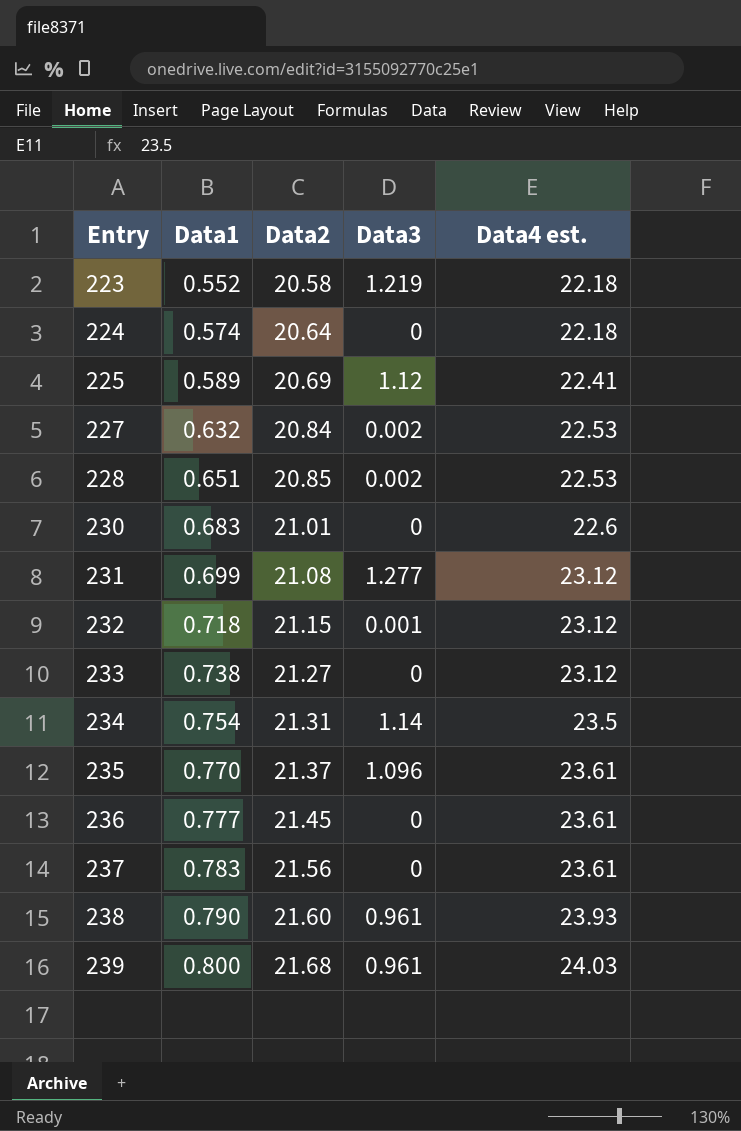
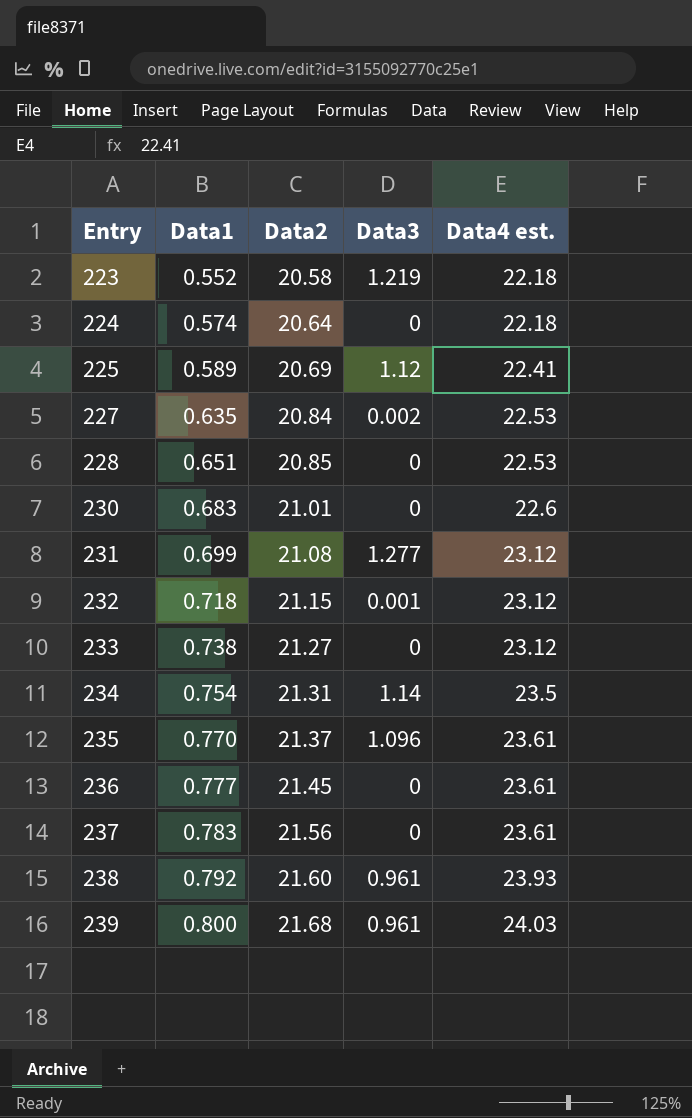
227 | Data1: 0.632 -> 0.635
228 | Data3: 0.002 -> 0
238 | Data1: 0.790 -> 0.792

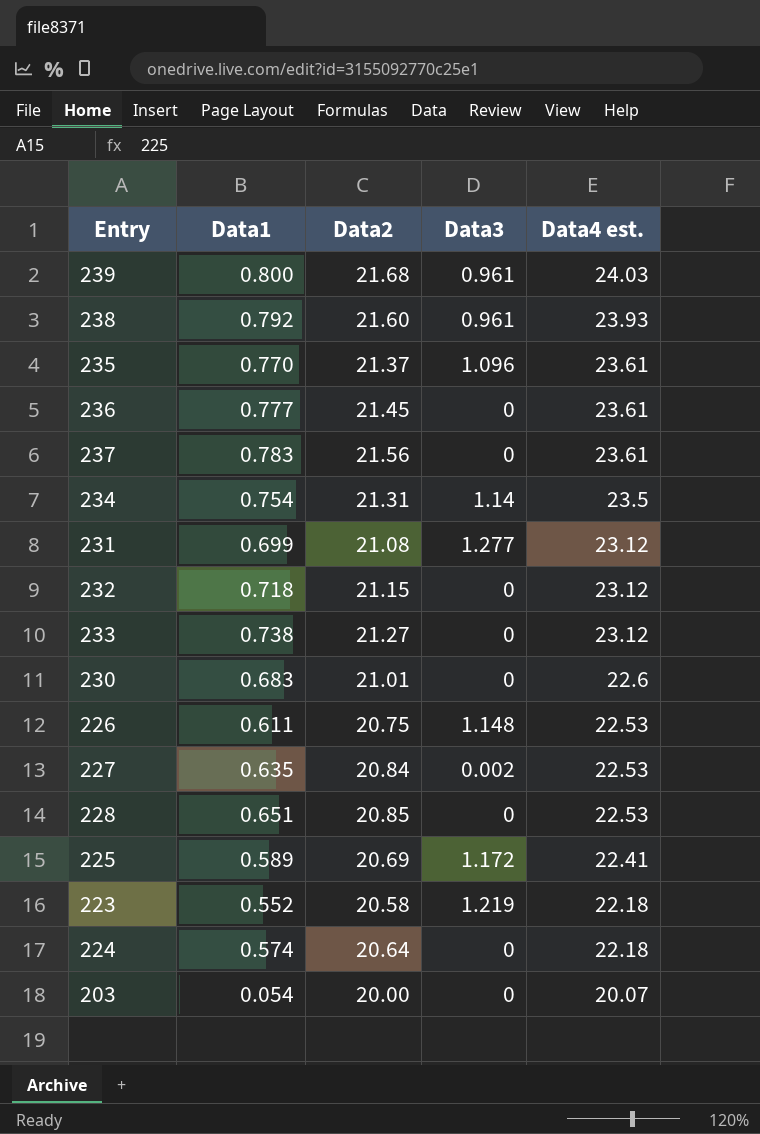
row order: Entry ascending -> Data4 est. descending
232 | Data3: 0.001 -> 0
row 226: none -> 0.611 | 20.75 | 1.148 | 22.53
225 | Data3: 1.12 -> 1.172
row 203: none -> 0.054 | 20.00 | 0 | 20.07

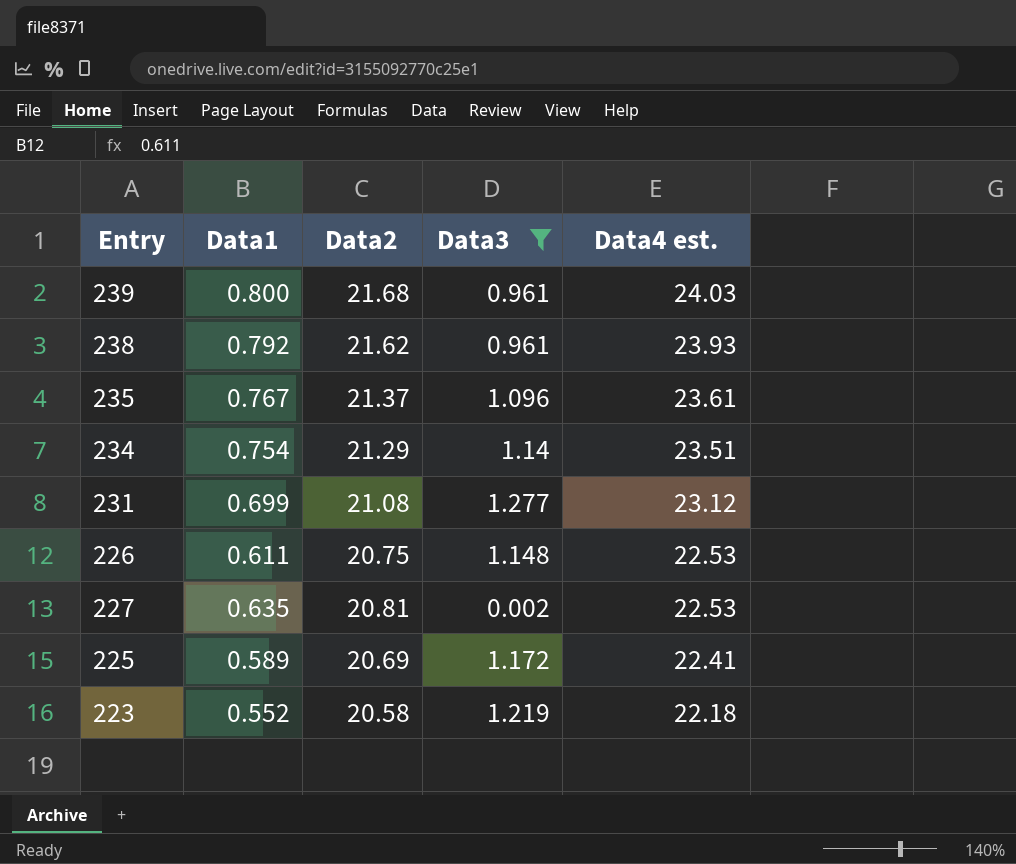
filter: none -> Data3 != 0
238 | Data2: 21.60 -> 21.62
235 | Data1: 0.770 -> 0.767
234 | Data2: 21.31 -> 21.29
234 | Data4 est.: 23.5 -> 23.51
227 | Data2: 20.84 -> 20.81

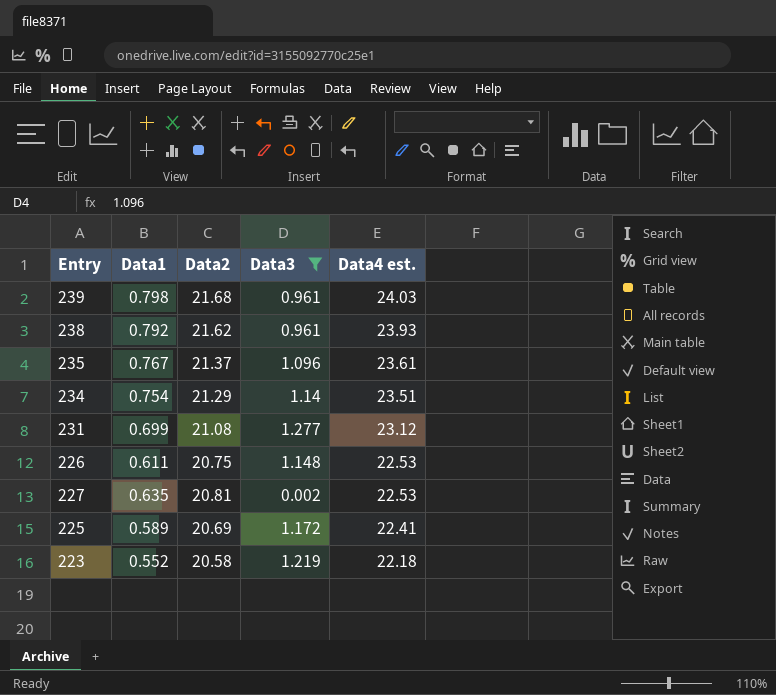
239 | Data1: 0.800 -> 0.798

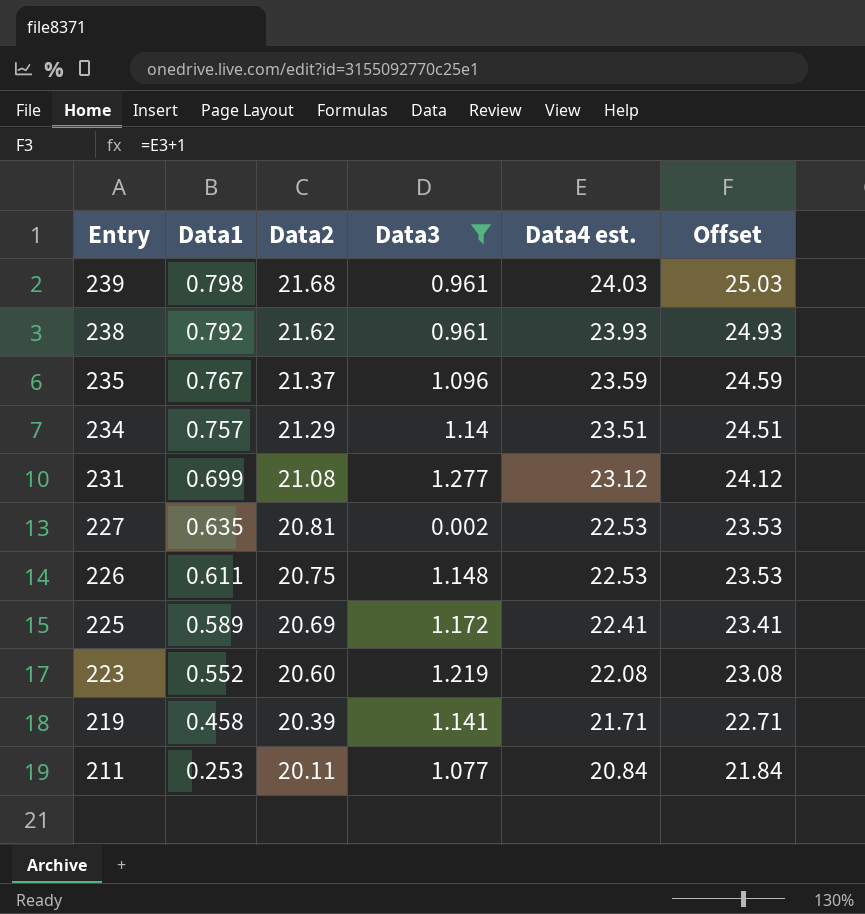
row order: Data4 est. descending -> Entry descending
column Offset | formula: none -> [Data4 est.] + 1
235 | Data4 est.: 23.61 -> 23.59
234 | Data1: 0.754 -> 0.757
223 | Data2: 20.58 -> 20.60
223 | Data4 est.: 22.18 -> 22.08
row 219: none -> 0.458 | 20.39 | 1.141 | 21.71 | 22.71
row 211: none -> 0.253 | 20.11 | 1.077 | 20.84 | 21.84

